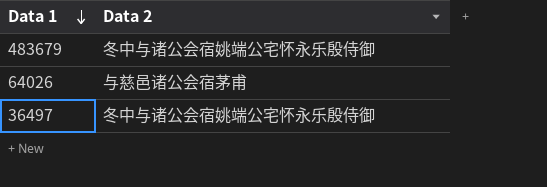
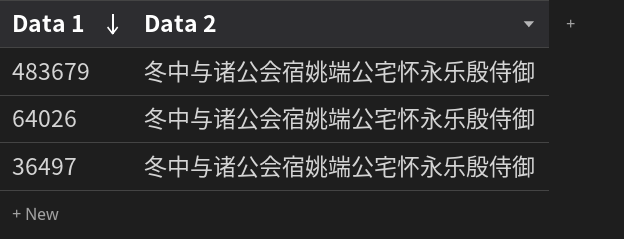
64026 | Data 2: 与慈邑诸公会宿茅甫 -> 冬中与诸公会宿姚端公宅怀永乐殷侍御

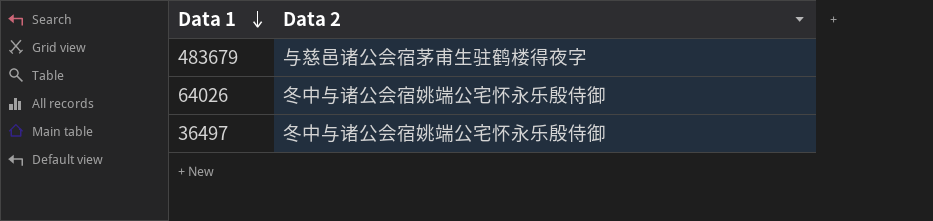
483679 | Data 2: 冬中与诸公会宿姚端公宅怀永乐殷侍御 -> 与慈邑诸公会宿茅甫生驻鹤楼得夜字

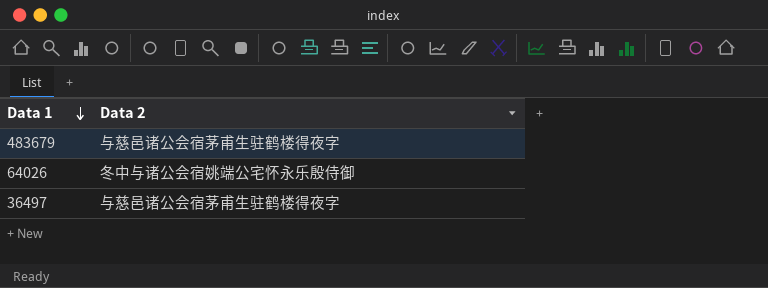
36497 | Data 2: 冬中与诸公会宿姚端公宅怀永乐殷侍御 -> 与慈邑诸公会宿茅甫生驻鹤楼得夜字

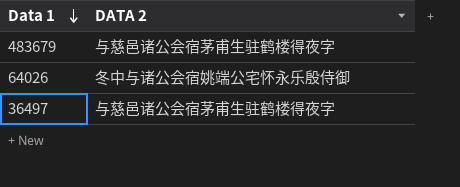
column name: Data 2 -> DATA 2

